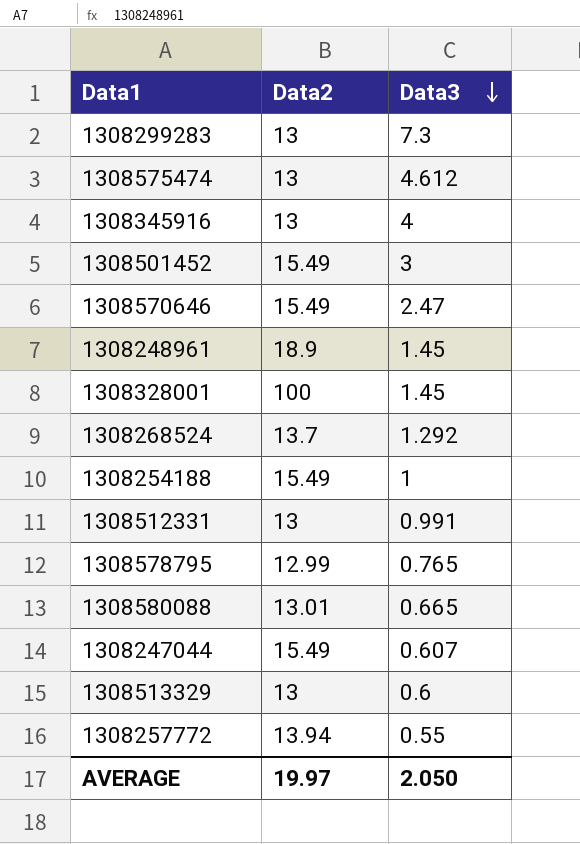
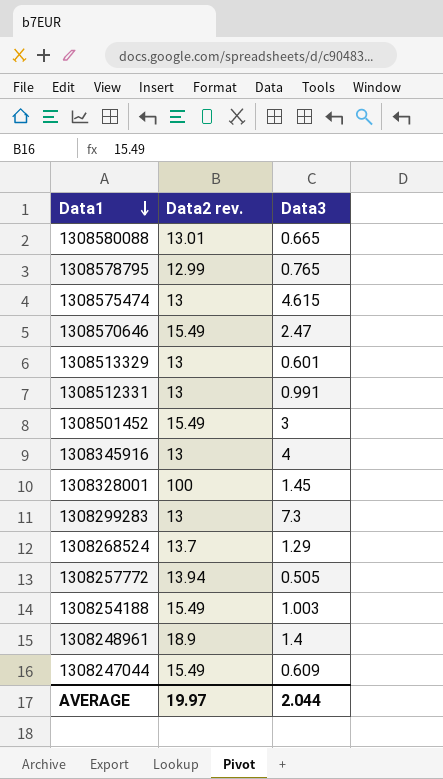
row order: Data3 descending -> Data1 descending
column name: Data2 -> Data2 rev.
1308575474 | Data3: 4.612 -> 4.615
1308513329 | Data3: 0.6 -> 0.601
1308268524 | Data3: 1.292 -> 1.29
1308257772 | Data3: 0.55 -> 0.505
1308254188 | Data3: 1 -> 1.003
1308248961 | Data3: 1.45 -> 1.4
1308247044 | Data3: 0.607 -> 0.609
AVERAGE | Data3: 2.050 -> 2.044

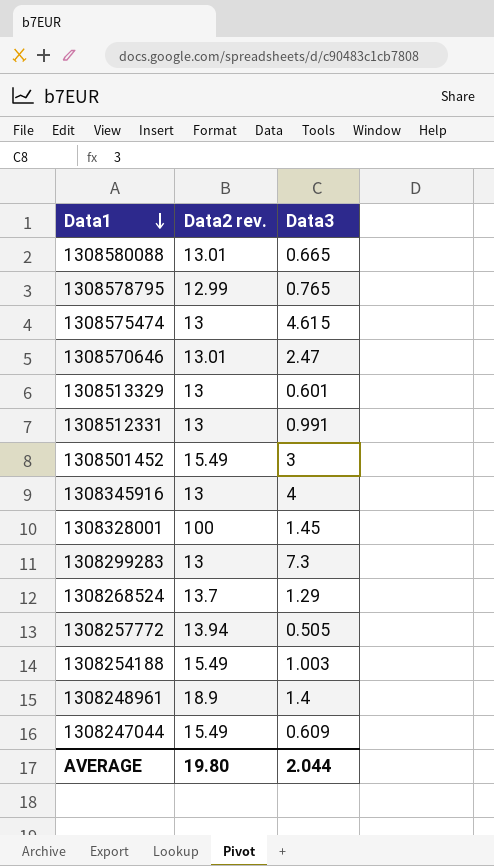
1308570646 | Data2 rev.: 15.49 -> 13.01
AVERAGE | Data2 rev.: 19.97 -> 19.80

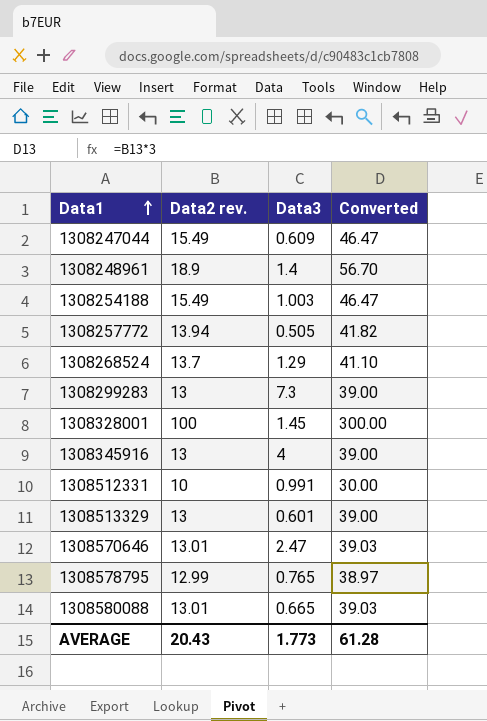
row order: Data1 descending -> Data1 ascending
column Converted | formula: none -> [Data2 rev.] * 3
row 1308575474: 13 | 4.615 -> none
row 1308501452: 15.49 | 3 -> none
1308512331 | Data2 rev.: 13 -> 10
AVERAGE | Data2 rev.: 19.80 -> 20.43
AVERAGE | Data3: 2.044 -> 1.773

